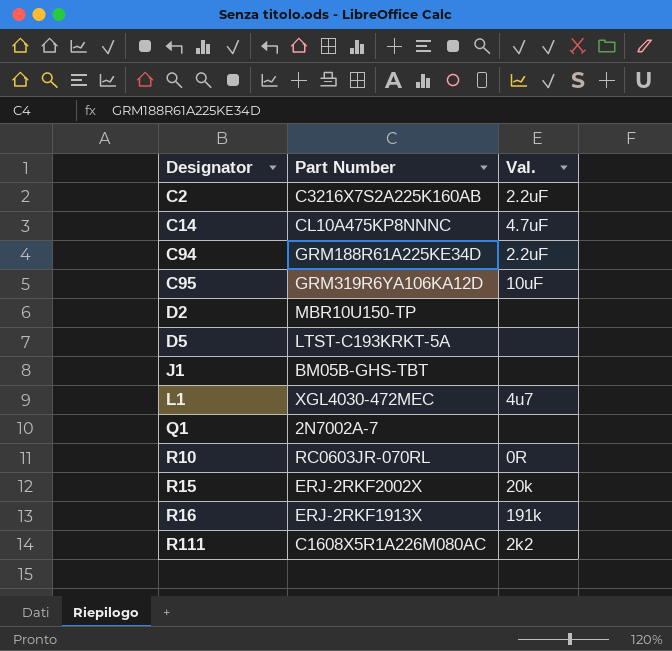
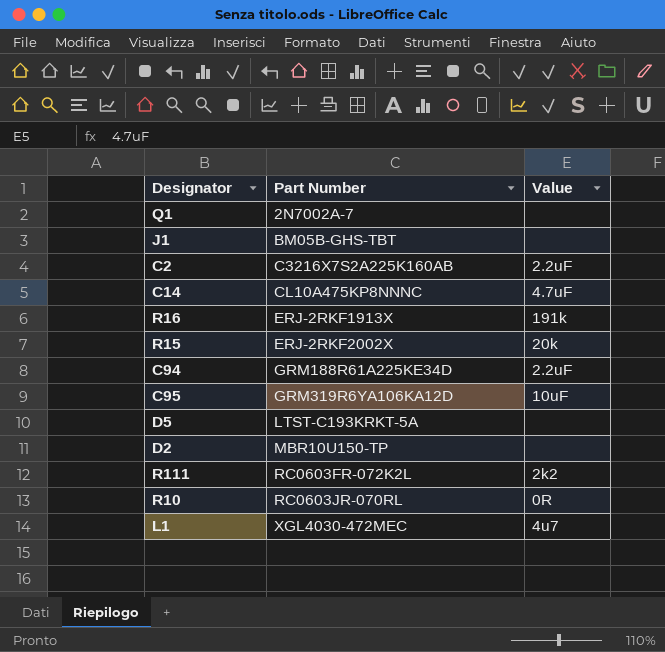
row order: Designator ascending -> Part Number ascending
column name: Val. -> Value
R111 | Part Number: C1608X5R1A226M080AC -> RC0603FR-072K2L

